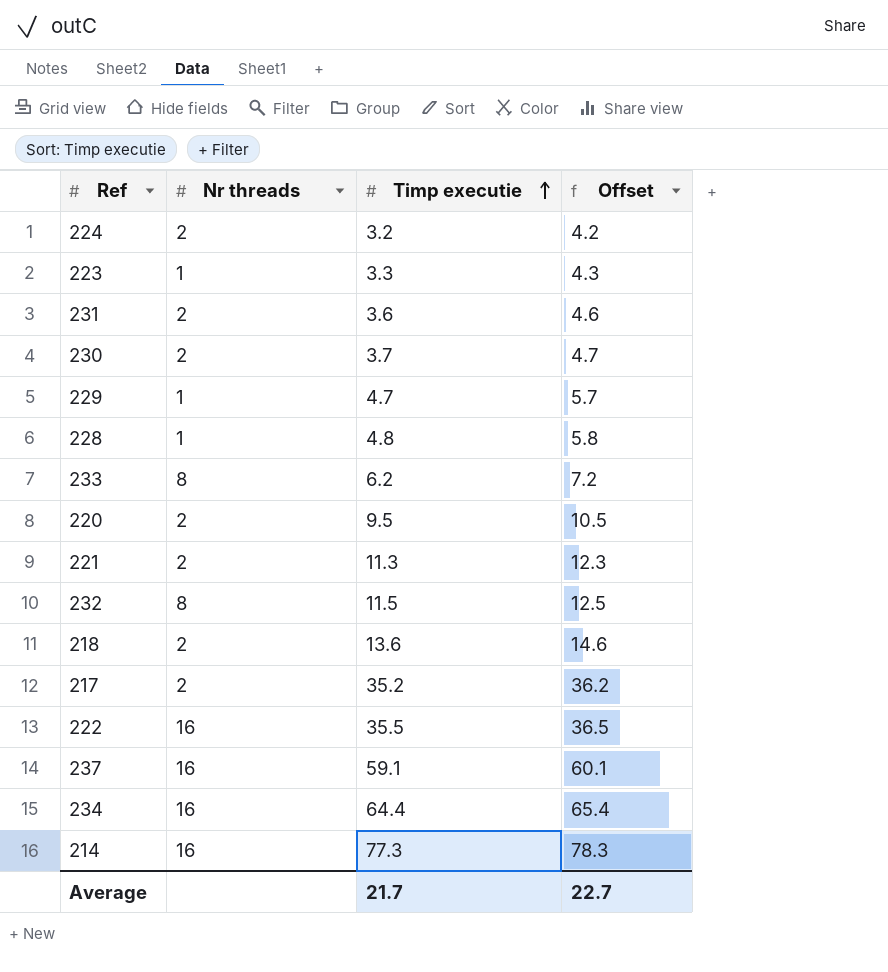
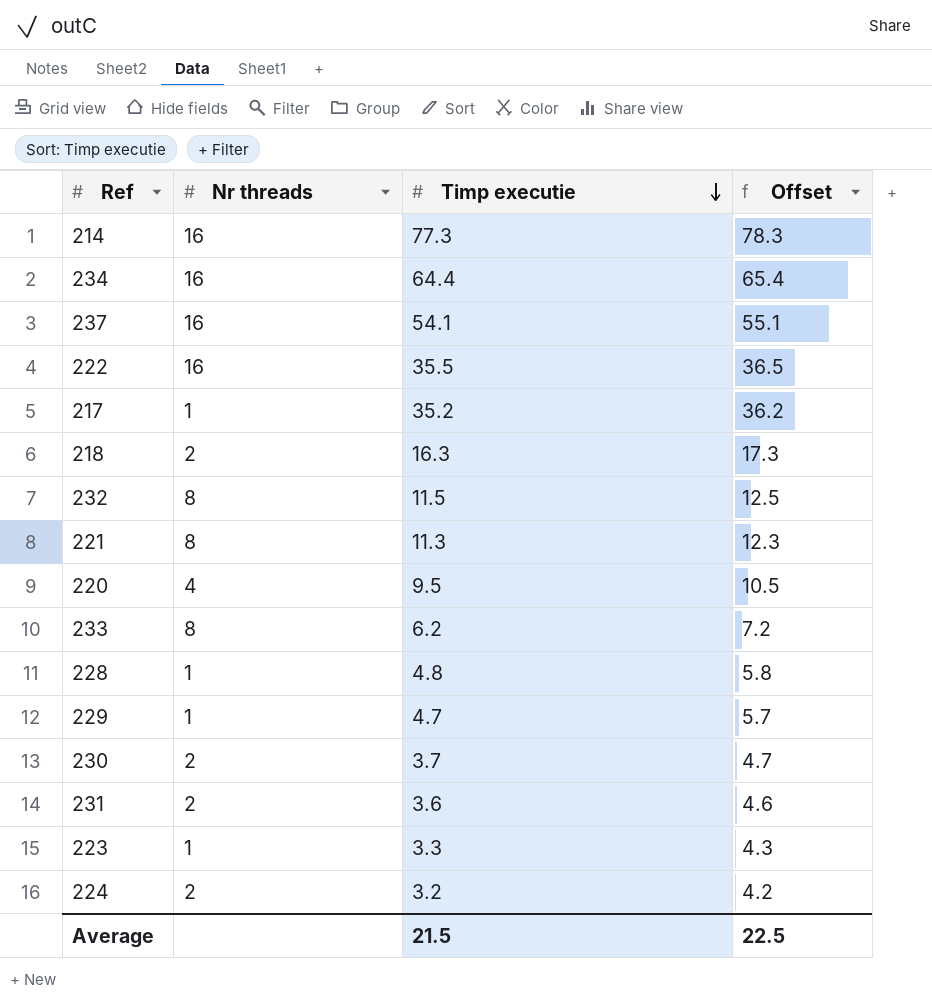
row order: Timp executie ascending -> Timp executie descending
237 | Timp executie: 59.1 -> 54.1
237 | Offset: 60.1 -> 55.1
217 | Nr threads: 2 -> 1
218 | Timp executie: 13.6 -> 16.3
218 | Offset: 14.6 -> 17.3
221 | Nr threads: 2 -> 8
220 | Nr threads: 2 -> 4
Average | Timp executie: 21.7 -> 21.5
Average | Offset: 22.7 -> 22.5

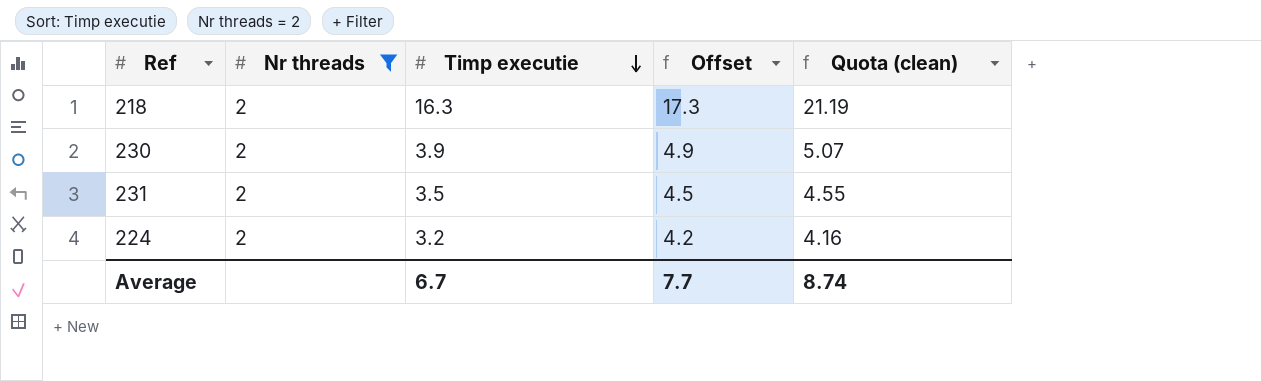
filter: none -> Nr threads = 2
column Quota (clean) | formula: none -> [Timp executie] * 1.3
230 | Timp executie: 3.7 -> 3.9
230 | Offset: 4.7 -> 4.9
231 | Timp executie: 3.6 -> 3.5
231 | Offset: 4.6 -> 4.5
Average | Timp executie: 21.5 -> 6.7
Average | Offset: 22.5 -> 7.7

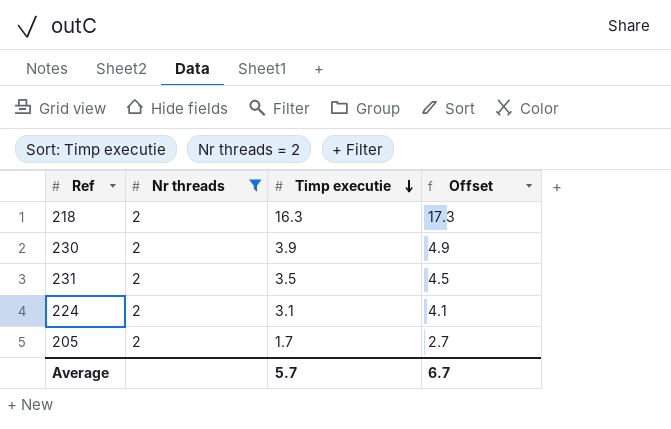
column Quota (clean) | formula: [Timp executie] * 1.3 -> none
224 | Timp executie: 3.2 -> 3.1
224 | Offset: 4.2 -> 4.1
row 205: none -> 2 | 1.7 | 2.7
Average | Timp executie: 6.7 -> 5.7
Average | Offset: 7.7 -> 6.7

